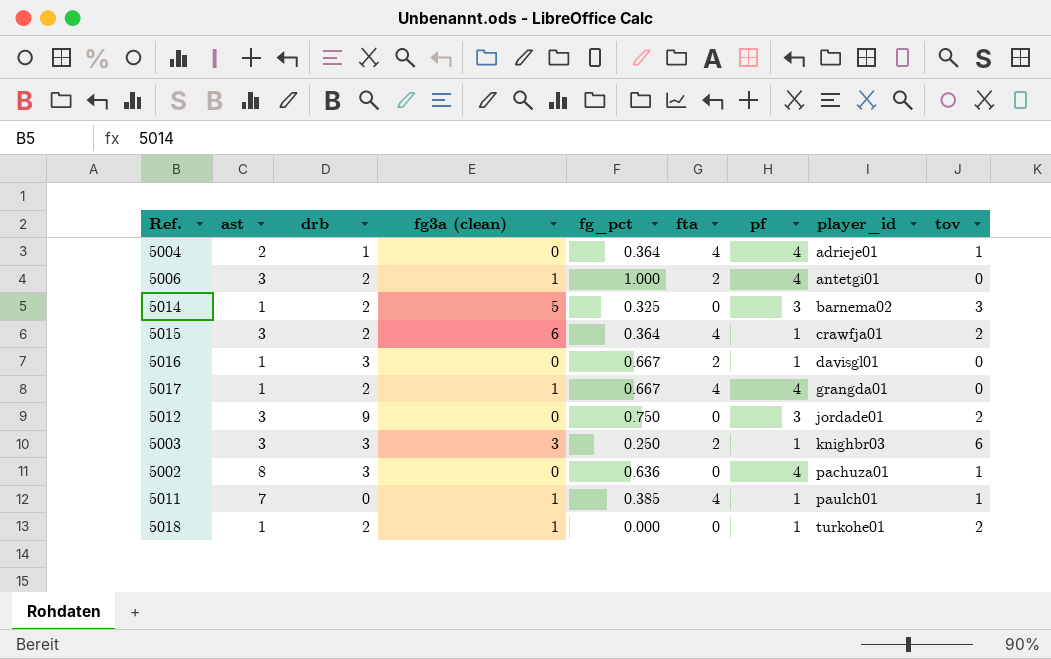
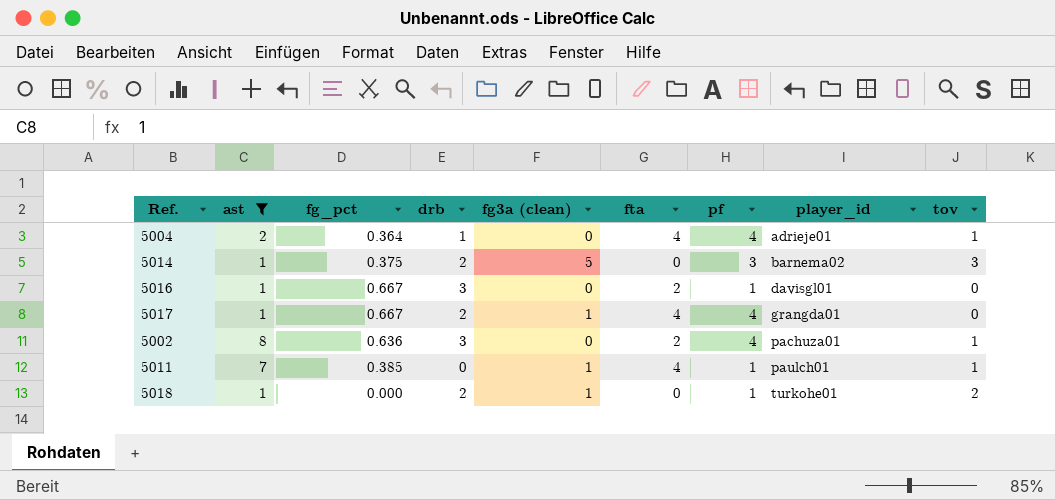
filter: none -> ast != 3
column fg_pct | position: 5 -> 3
5014 | fg_pct: 0.325 -> 0.375
5002 | fta: 0 -> 2

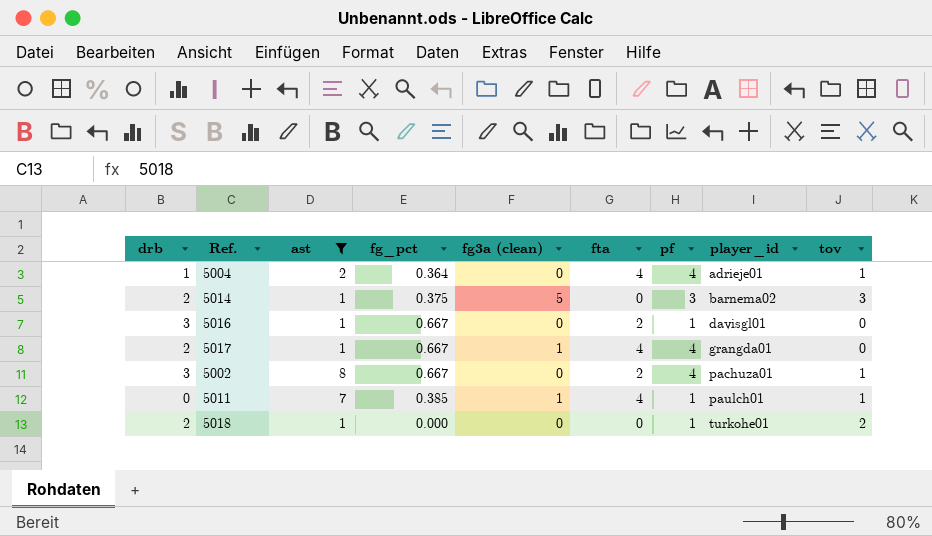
column drb | position: 4 -> 1
5002 | fg_pct: 0.636 -> 0.667
5018 | fg3a (clean): 1 -> 0

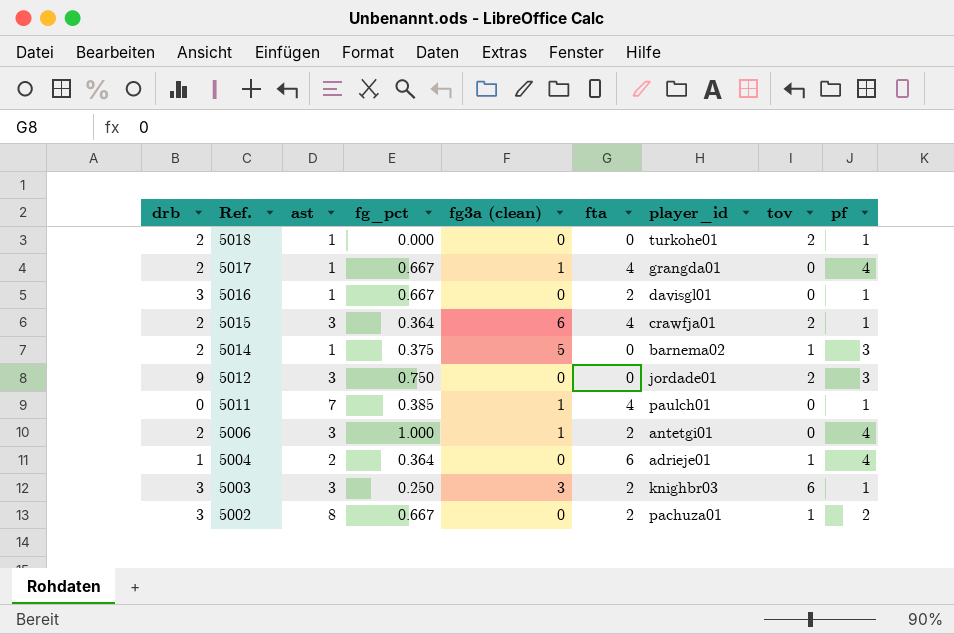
filter: ast != 3 -> none
row order: player_id ascending -> Ref. descending
column pf | position: 7 -> 9
5014 | tov: 3 -> 1
5011 | tov: 1 -> 0
5004 | fta: 4 -> 6
5002 | pf: 4 -> 2

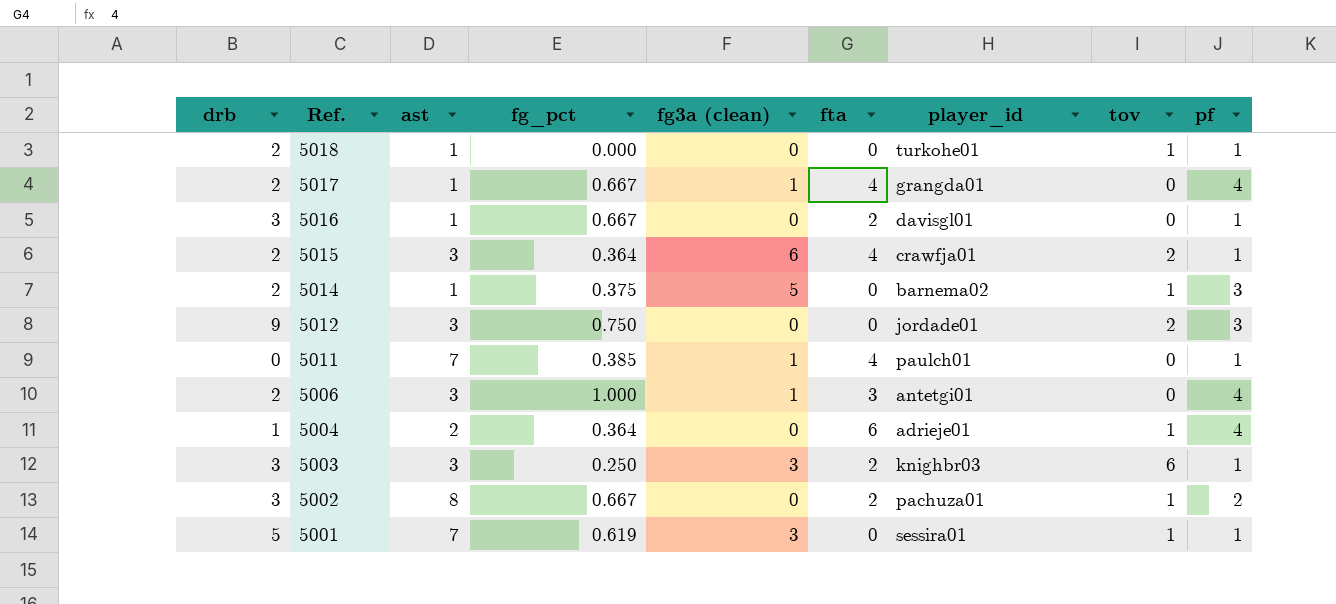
5018 | tov: 2 -> 1
5006 | fta: 2 -> 3
row 5001: none -> 5 | 7 | 0.619 | 3 | 0 | sessira01 | 1 | 1

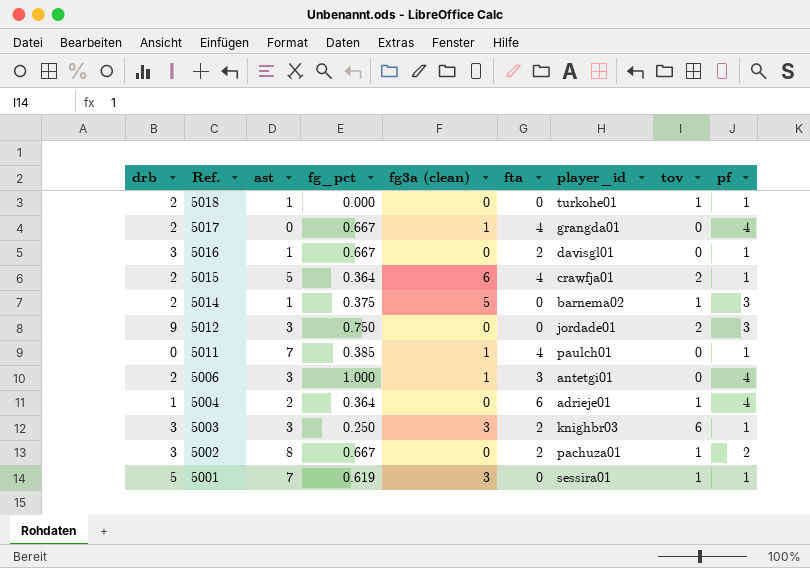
5017 | ast: 1 -> 0
5015 | ast: 3 -> 5

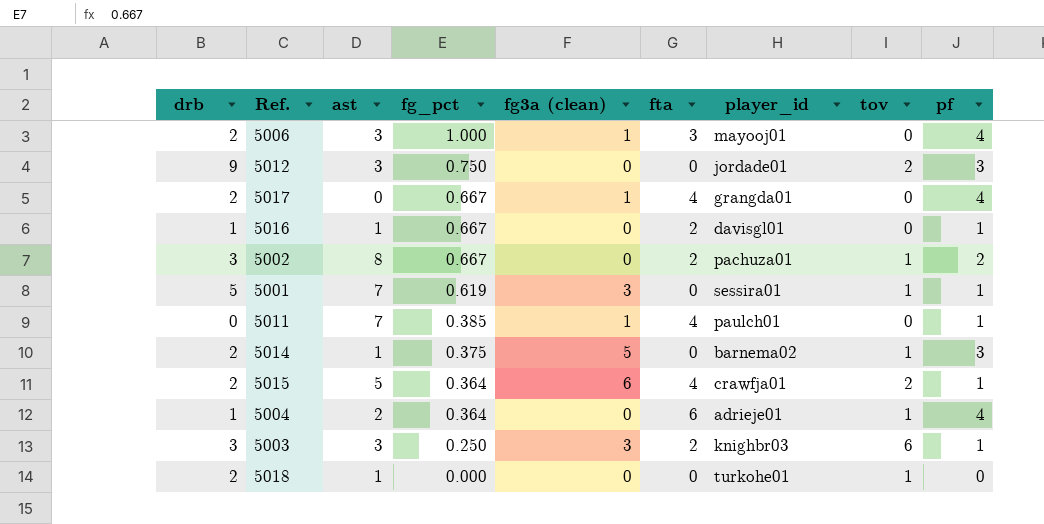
row order: Ref. descending -> fg_pct descending
5006 | player_id: antetgi01 -> mayooj01
5016 | drb: 3 -> 1
5018 | pf: 1 -> 0

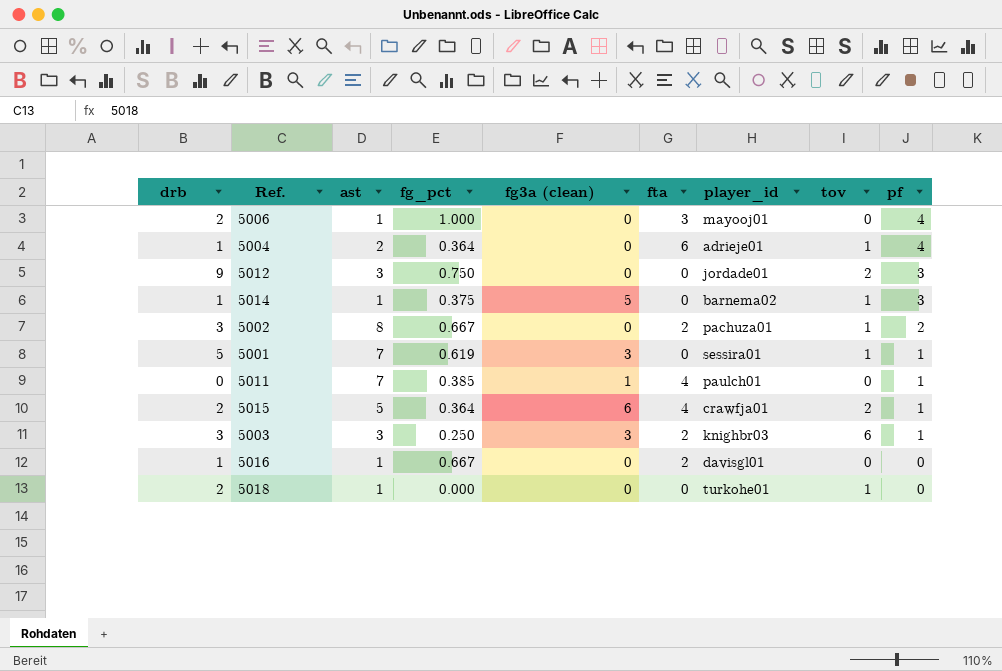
row order: fg_pct descending -> pf descending
row 5017: 2 | 0 | 0.667 | 1 | 4 | grangda01 | 0 | 4 -> none
5006 | ast: 3 -> 1
5006 | fg3a (clean): 1 -> 0
5014 | drb: 2 -> 1
5016 | pf: 1 -> 0

